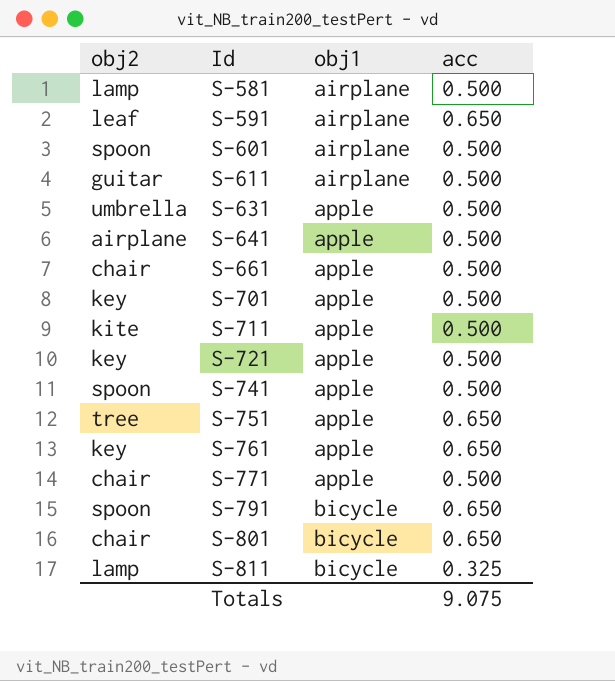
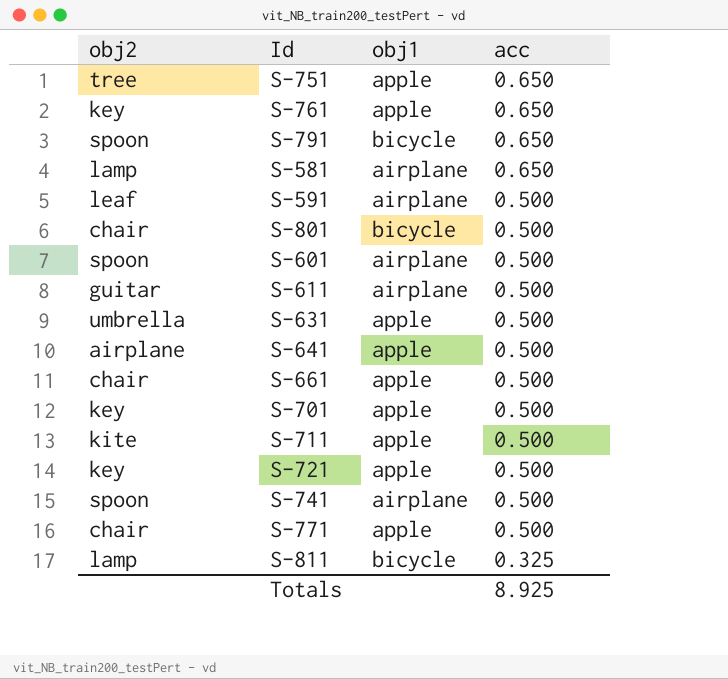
row order: Id ascending -> acc descending
S-581 | acc: 0.500 -> 0.650
S-591 | acc: 0.650 -> 0.500
S-801 | acc: 0.650 -> 0.500
S-741 | obj1: apple -> airplane
Totals | acc: 9.075 -> 8.925

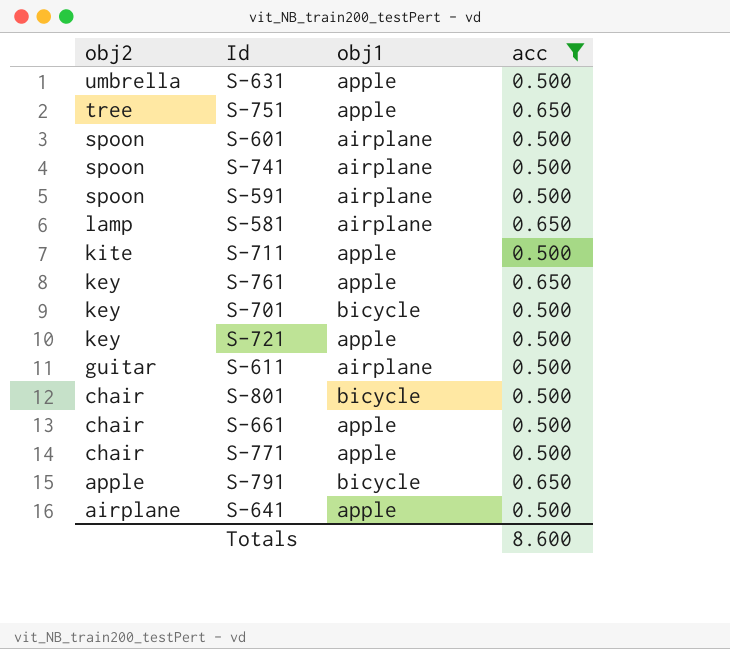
filter: none -> acc != 0.325
row order: acc descending -> obj2 descending
S-591 | obj2: leaf -> spoon
S-701 | obj1: apple -> bicycle
S-791 | obj2: spoon -> apple
Totals | acc: 8.925 -> 8.600

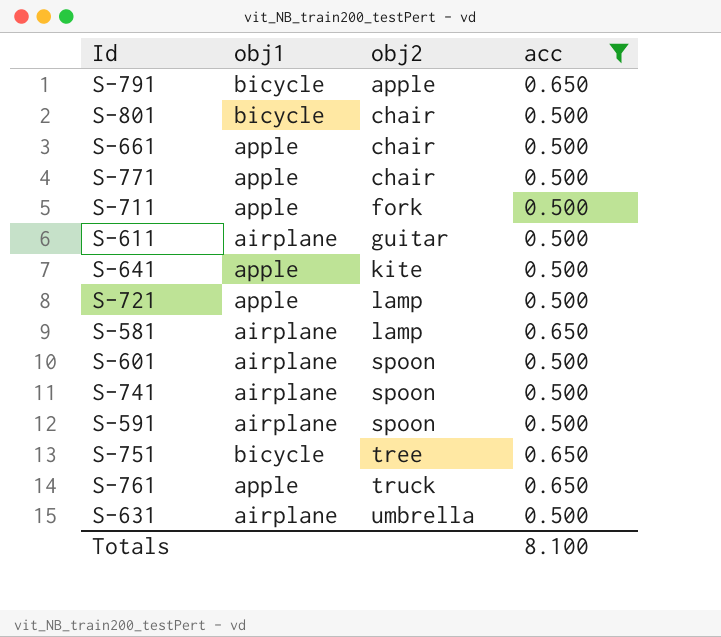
row order: obj2 descending -> obj2 ascending
column obj2 | position: 1 -> 3
row S-701: key | bicycle | 0.500 -> none
S-711 | obj2: kite -> fork
S-641 | obj2: airplane -> kite
S-721 | obj2: key -> lamp
S-751 | obj1: apple -> bicycle
S-761 | obj2: key -> truck
S-631 | obj1: apple -> airplane
Totals | acc: 8.600 -> 8.100

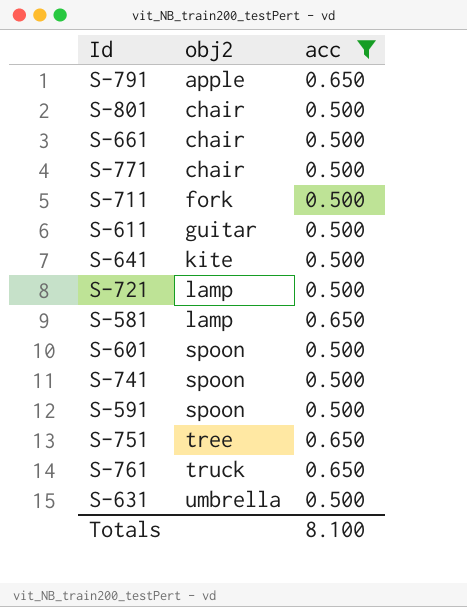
column obj1 | position: 2 -> none

